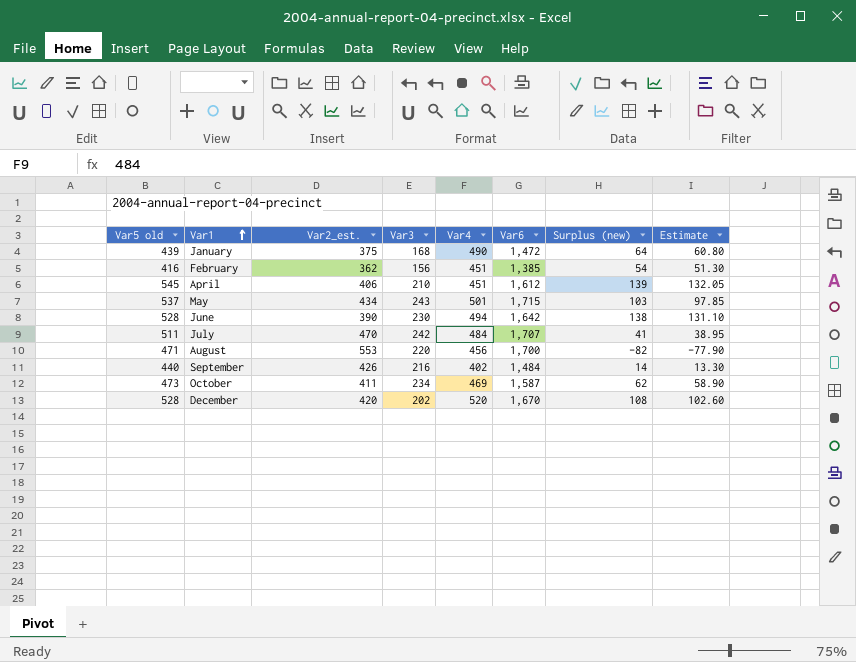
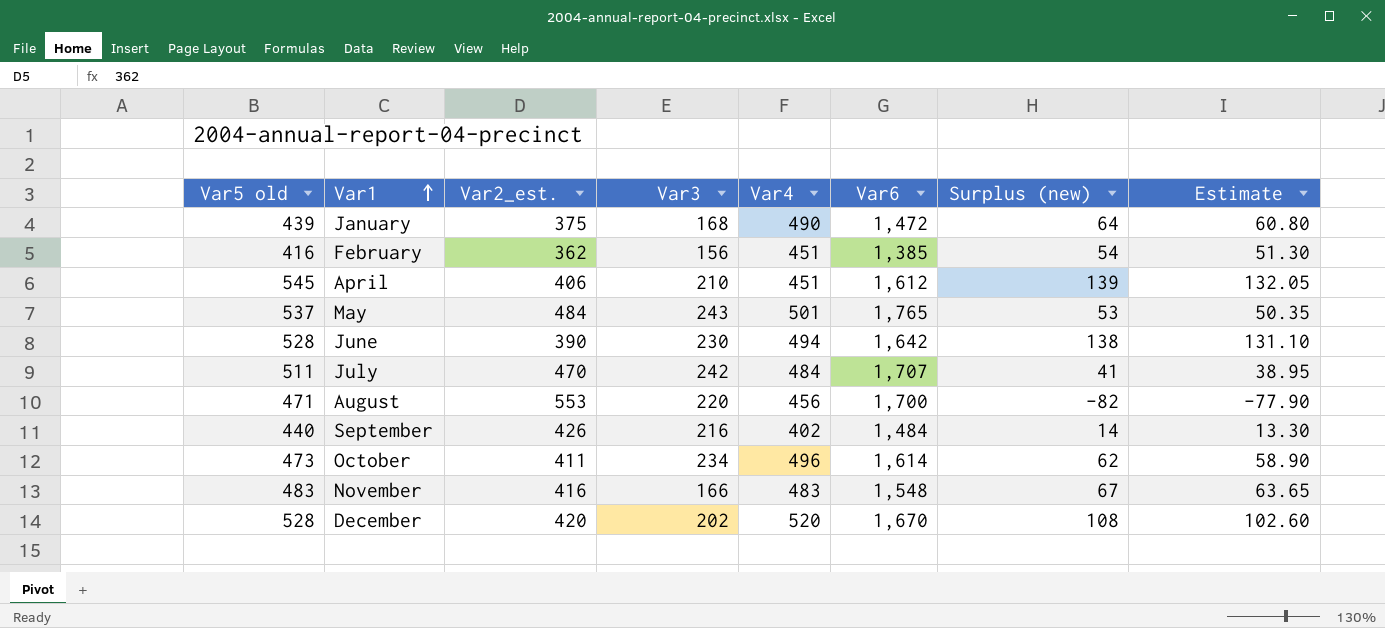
May | Var2_est.: 434 -> 484
May | Var6: 1,715 -> 1,765
May | Surplus (new): 103 -> 53
May | Estimate: 97.85 -> 50.35
October | Var4: 469 -> 496
October | Var6: 1,587 -> 1,614
row November: none -> 483 | 416 | 166 | 483 | 1,548 | 67 | 63.65

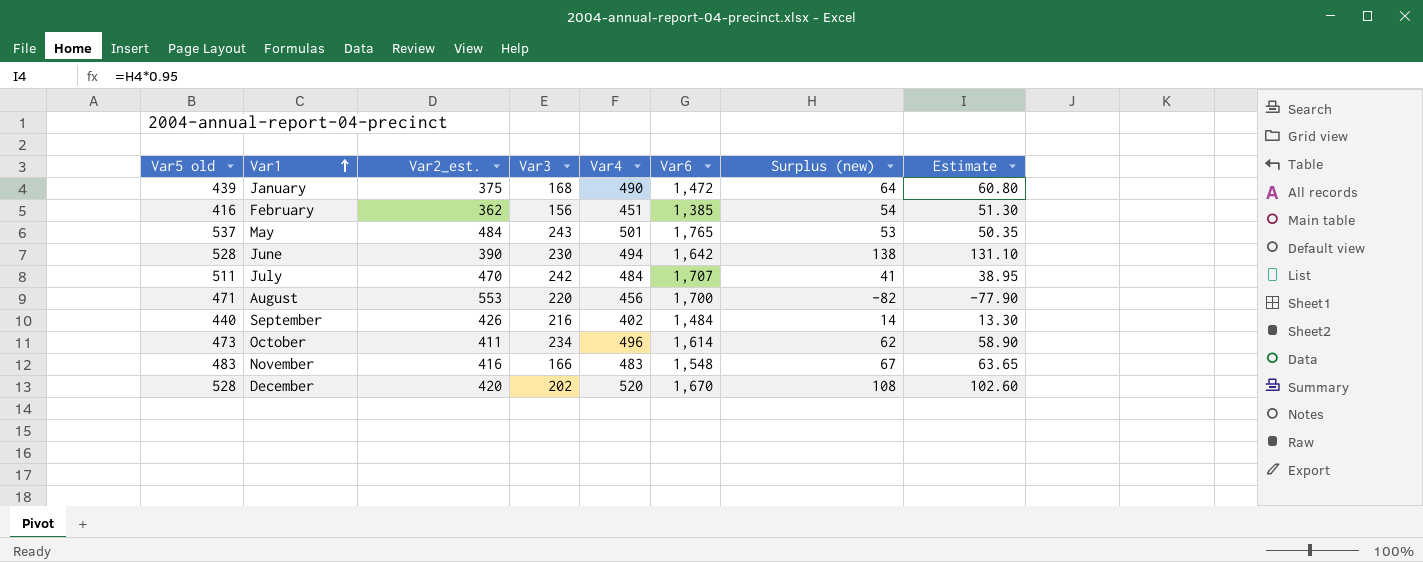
row April: 545 | 406 | 210 | 451 | 1,612 | 139 | 132.05 -> none

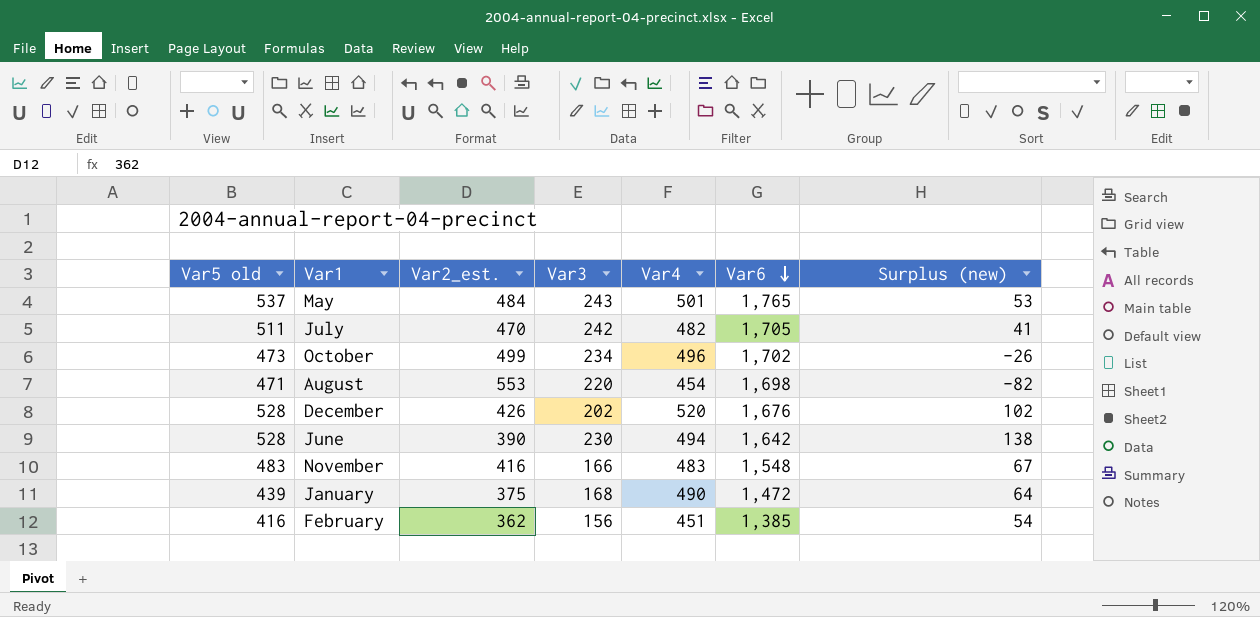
row order: Var1 ascending -> Var6 descending
column Estimate | formula: [Surplus (new)] * 0.95 -> none
row September: 440 | 426 | 216 | 402 | 1,484 | 14 | 13.30 -> none
July | Var4: 484 -> 482
July | Var6: 1,707 -> 1,705
October | Var2_est.: 411 -> 499
October | Var6: 1,614 -> 1,702
October | Surplus (new): 62 -> -26
August | Var4: 456 -> 454
August | Var6: 1,700 -> 1,698
December | Var2_est.: 420 -> 426
December | Var6: 1,670 -> 1,676
December | Surplus (new): 108 -> 102

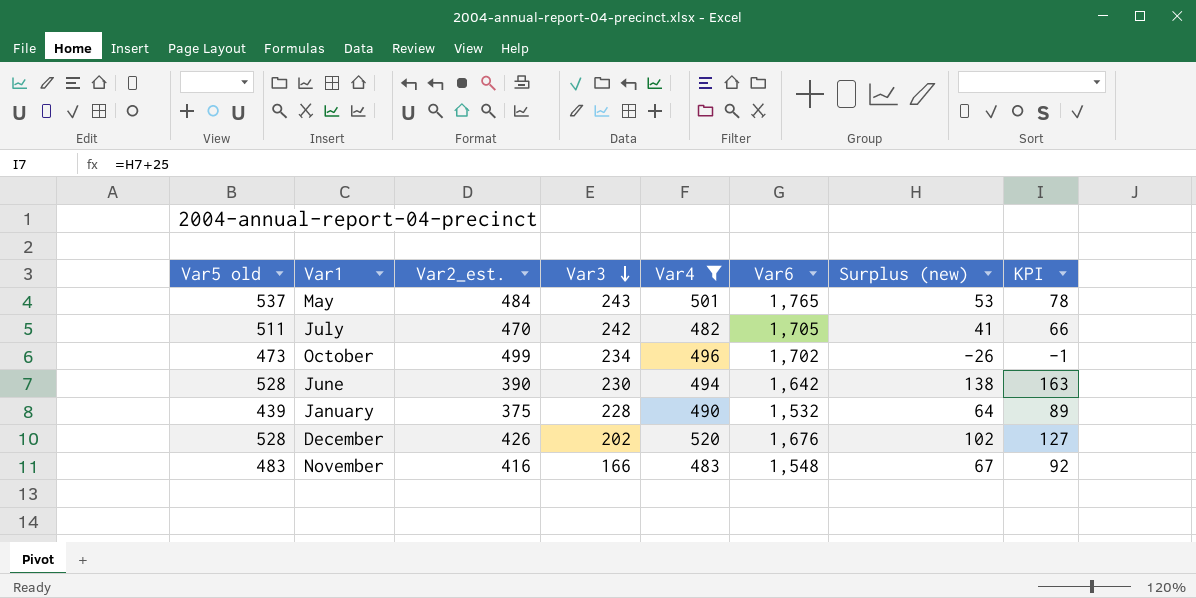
filter: none -> Var4 >= 482
row order: Var6 descending -> Var3 descending
column KPI | formula: none -> [Surplus (new)] + 25
January | Var3: 168 -> 228
January | Var6: 1,472 -> 1,532

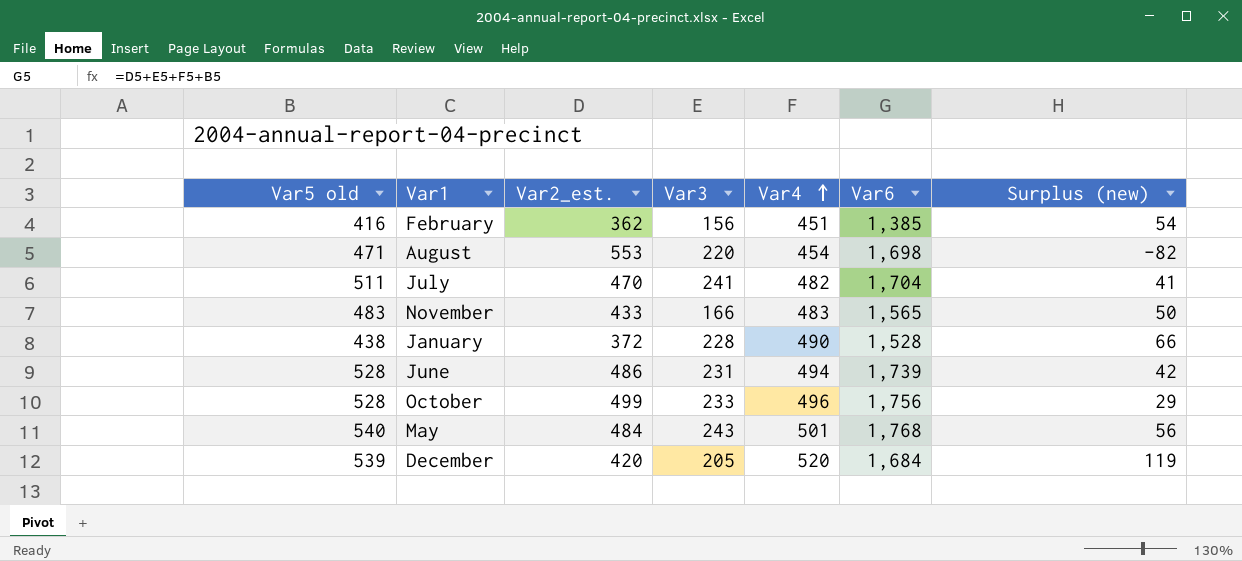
filter: Var4 >= 482 -> none
row order: Var3 descending -> Var4 ascending
column KPI | formula: [Surplus (new)] + 25 -> none
July | Var3: 242 -> 241
July | Var6: 1,705 -> 1,704
November | Var2_est.: 416 -> 433
November | Var6: 1,548 -> 1,565
November | Surplus (new): 67 -> 50
January | Var5 old: 439 -> 438
January | Var2_est.: 375 -> 372
January | Var6: 1,532 -> 1,528
January | Surplus (new): 64 -> 66
June | Var2_est.: 390 -> 486
June | Var3: 230 -> 231
June | Var6: 1,642 -> 1,739
June | Surplus (new): 138 -> 42
October | Var5 old: 473 -> 528
October | Var3: 234 -> 233
October | Var6: 1,702 -> 1,756
October | Surplus (new): -26 -> 29
May | Var5 old: 537 -> 540
May | Var6: 1,765 -> 1,768
May | Surplus (new): 53 -> 56
December | Var5 old: 528 -> 539
December | Var2_est.: 426 -> 420
December | Var3: 202 -> 205
December | Var6: 1,676 -> 1,684
December | Surplus (new): 102 -> 119

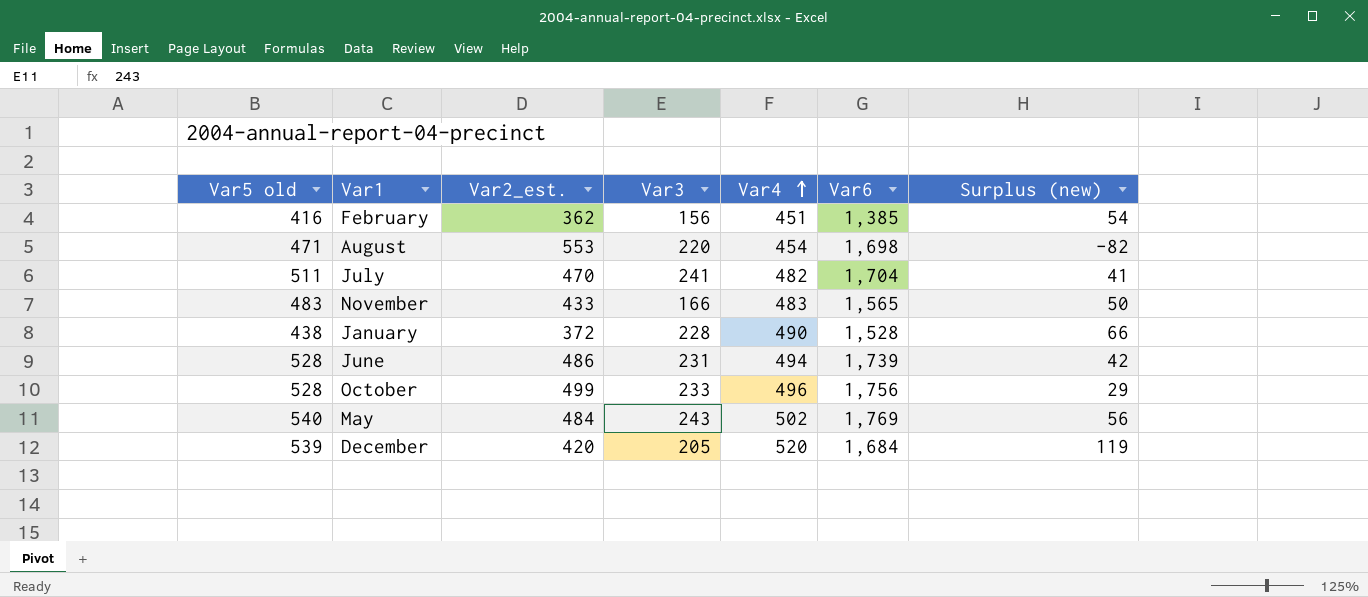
May | Var4: 501 -> 502
May | Var6: 1,768 -> 1,769

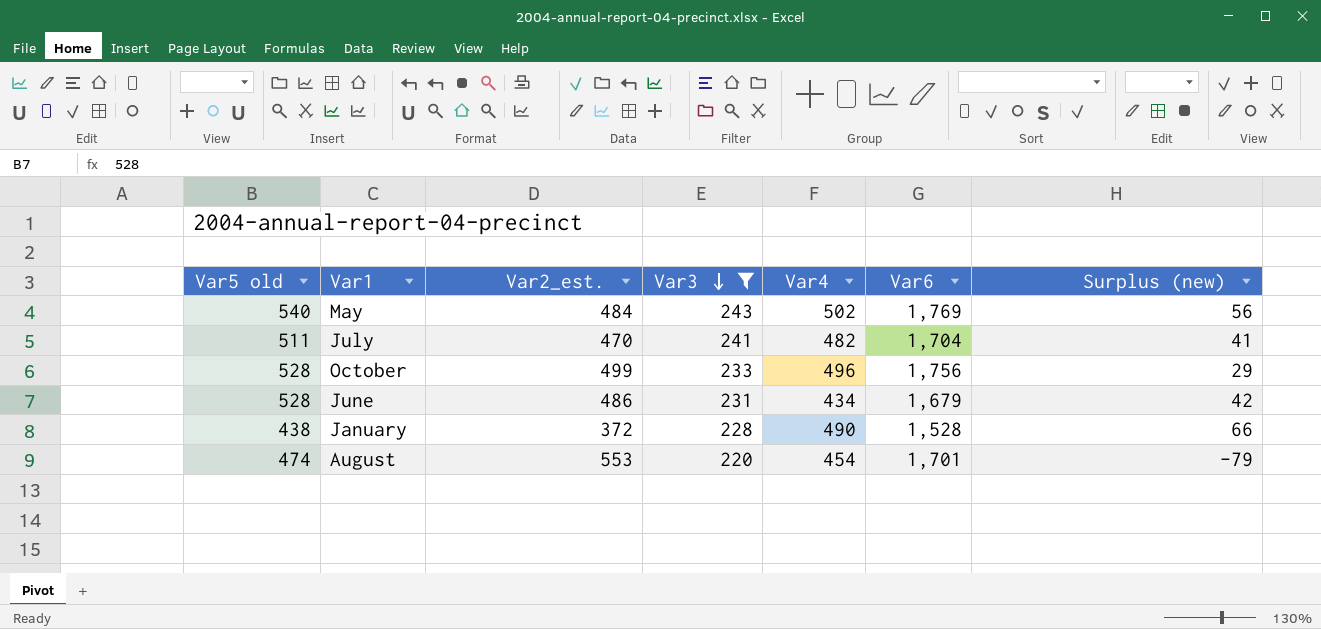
filter: none -> Var3 >= 220
row order: Var4 ascending -> Var3 descending
June | Var4: 494 -> 434
June | Var6: 1,739 -> 1,679
August | Var5 old: 471 -> 474
August | Var6: 1,698 -> 1,701
August | Surplus (new): -82 -> -79

